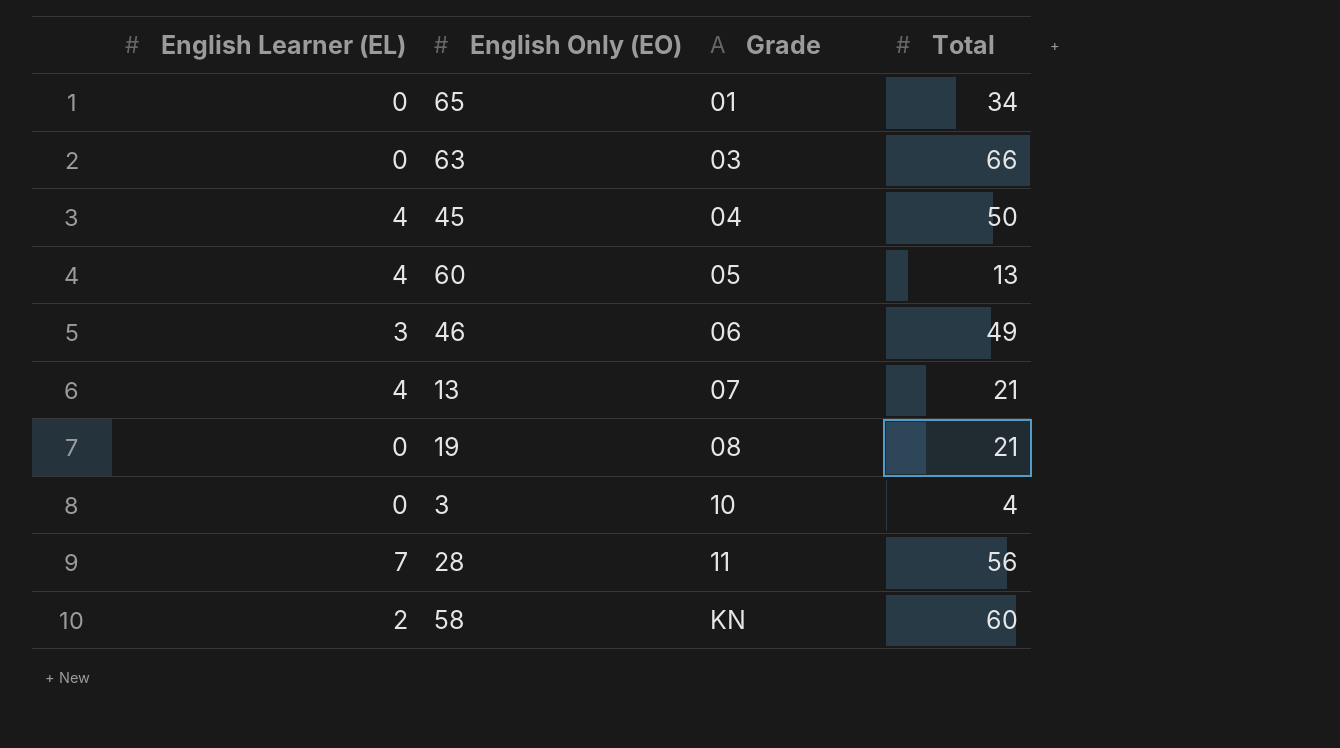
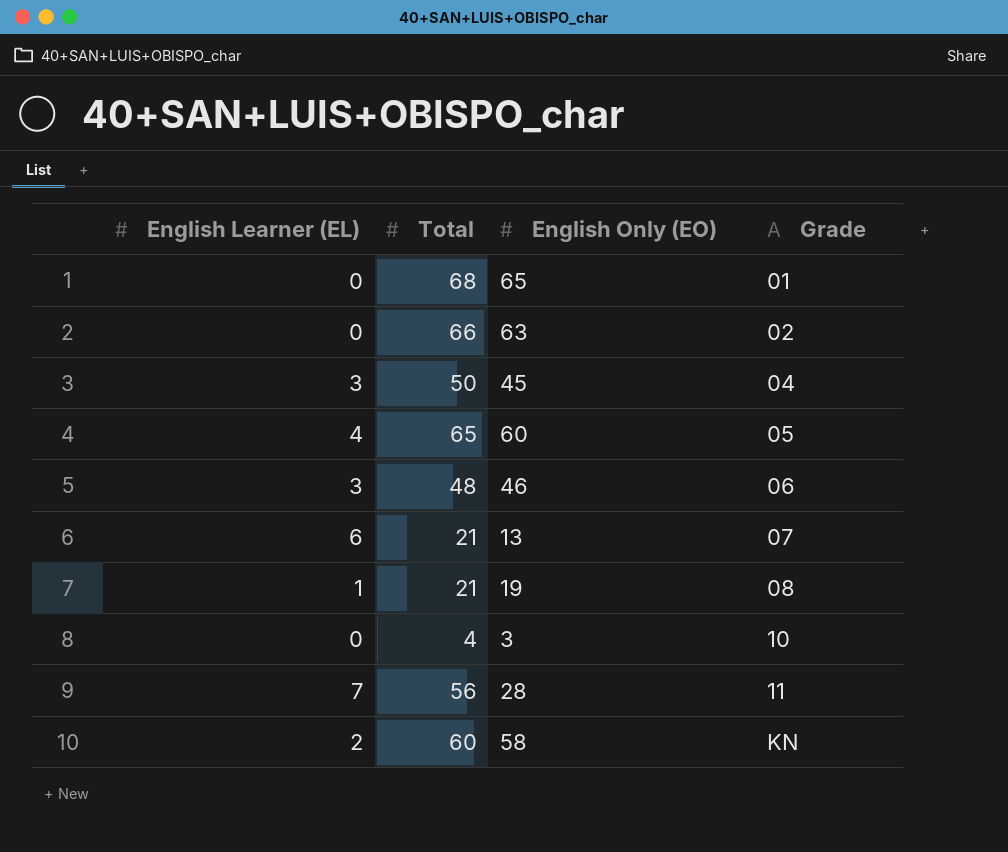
column Total | position: 4 -> 2
65 | Total: 34 -> 68
63 | Grade: 03 -> 02
45 | English Learner (EL): 4 -> 3
60 | Total: 13 -> 65
46 | Total: 49 -> 48
13 | English Learner (EL): 4 -> 6
19 | English Learner (EL): 0 -> 1

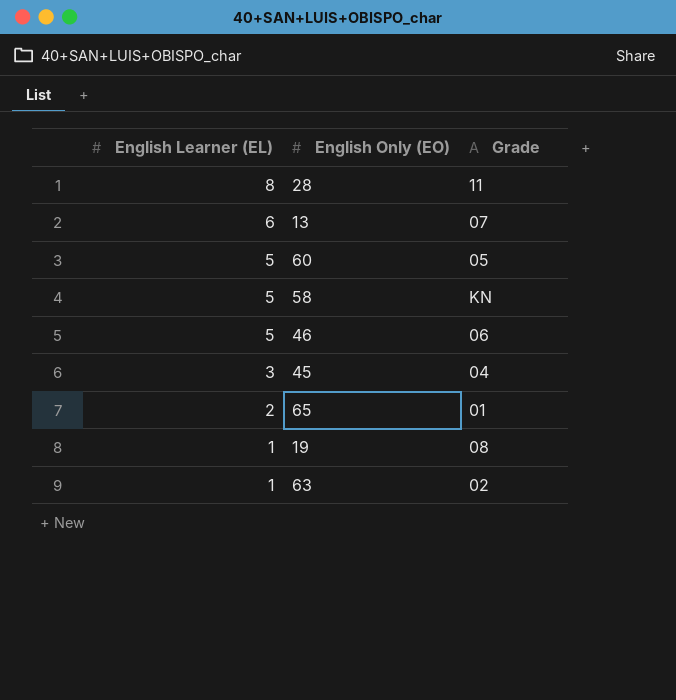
row order: Grade ascending -> English Learner (EL) descending
column Total | position: 2 -> none
row 3: 0 | 4 | 10 -> none
28 | English Learner (EL): 7 -> 8
60 | English Learner (EL): 4 -> 5
58 | English Learner (EL): 2 -> 5
46 | English Learner (EL): 3 -> 5
65 | English Learner (EL): 0 -> 2
63 | English Learner (EL): 0 -> 1

